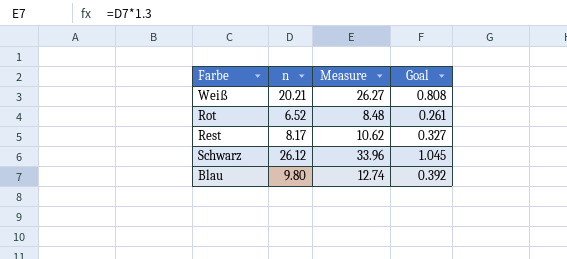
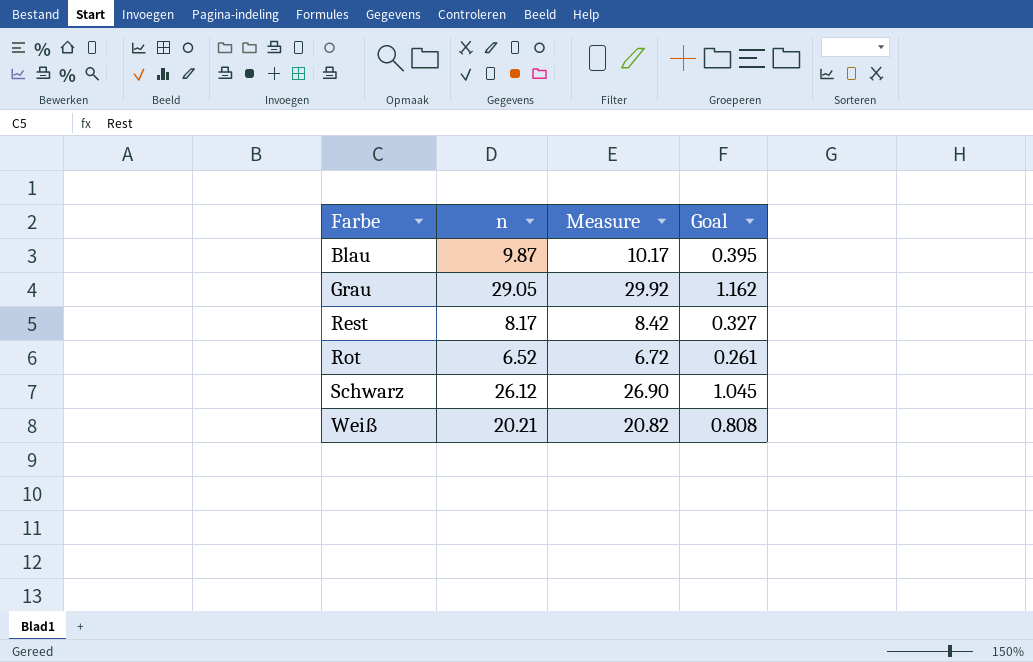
row order: none -> Farbe ascending
column Measure | formula: [n] * 1.3 -> [n] * 1.03
Blau | n: 9.80 -> 9.87
Blau | Goal: 0.392 -> 0.395
row Grau: none -> 29.05 | 29.92 | 1.162

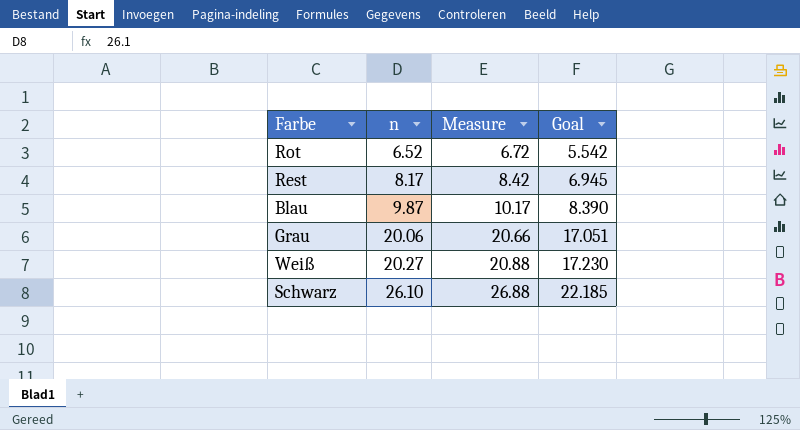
row order: Farbe ascending -> n ascending
column Goal | formula: [n] * 0.04 -> [n] * 0.85
Grau | n: 29.05 -> 20.06
Grau | Measure: 29.92 -> 20.66
Weiß | n: 20.21 -> 20.27
Weiß | Measure: 20.82 -> 20.88
Schwarz | n: 26.12 -> 26.10
Schwarz | Measure: 26.90 -> 26.88

